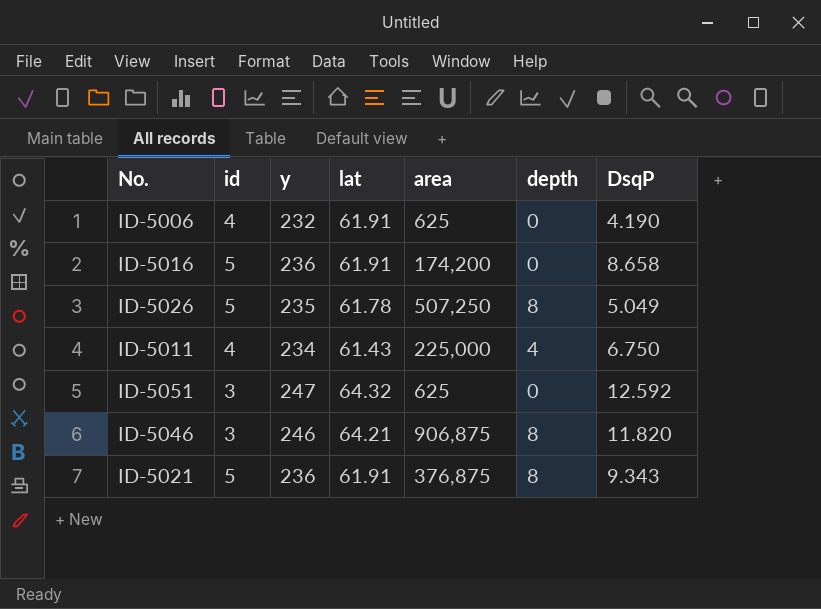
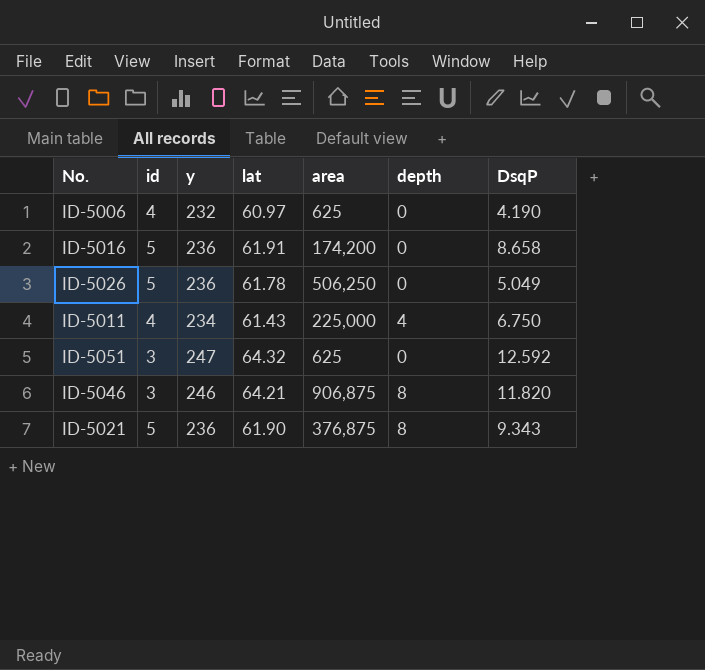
ID-5006 | lat: 61.91 -> 60.97
ID-5026 | y: 235 -> 236
ID-5026 | area: 507,250 -> 506,250
ID-5026 | depth: 8 -> 0
ID-5021 | lat: 61.91 -> 61.90

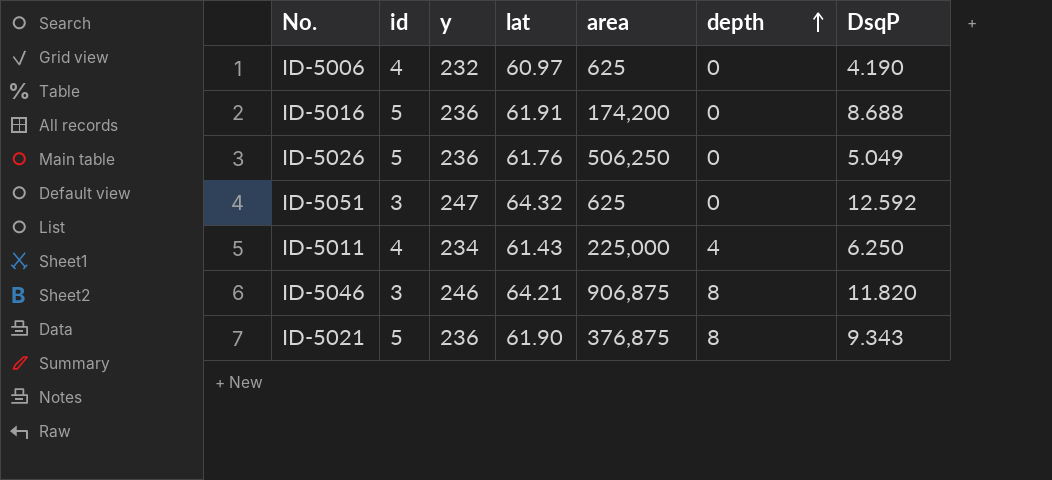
row order: none -> depth ascending
ID-5016 | DsqP: 8.658 -> 8.688
ID-5026 | lat: 61.78 -> 61.76
ID-5011 | DsqP: 6.750 -> 6.250

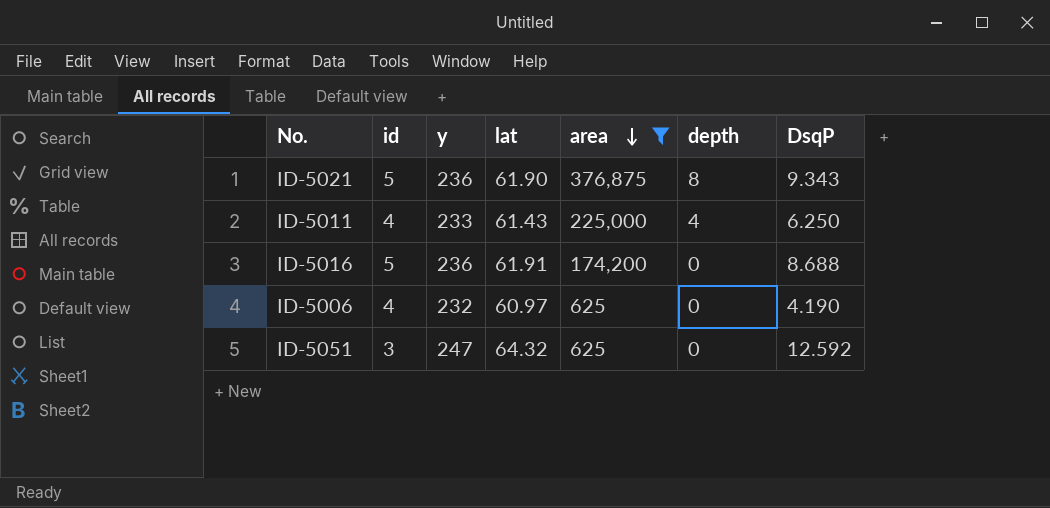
filter: none -> area <= 376,875
row order: depth ascending -> area descending
ID-5011 | y: 234 -> 233

